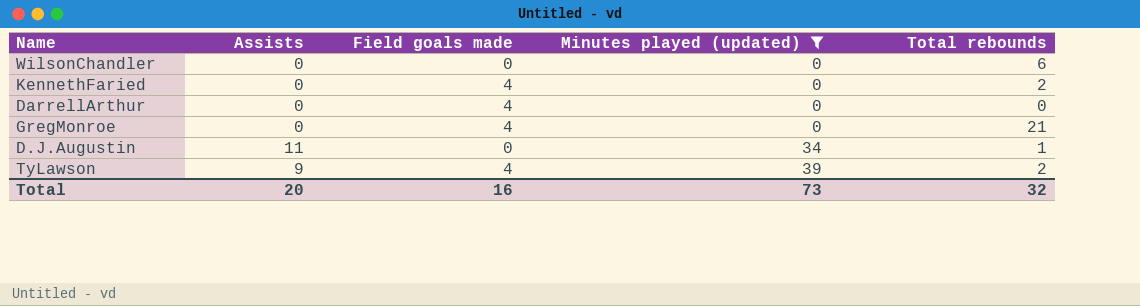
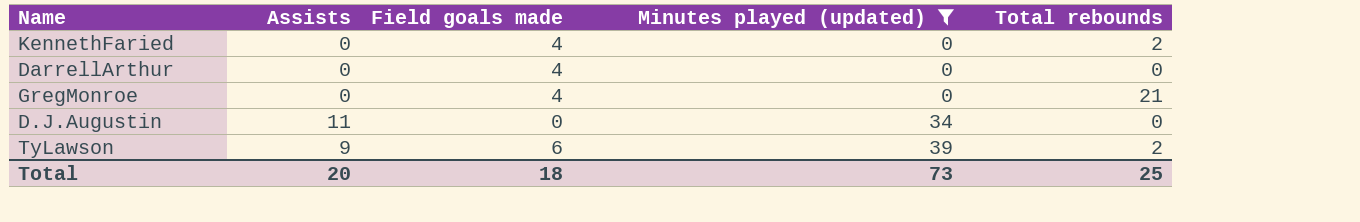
row WilsonChandler: 0 | 0 | 0 | 6 -> none
D.J.Augustin | Total rebounds: 1 -> 0
TyLawson | Field goals made: 4 -> 6
Total | Field goals made: 16 -> 18
Total | Total rebounds: 32 -> 25

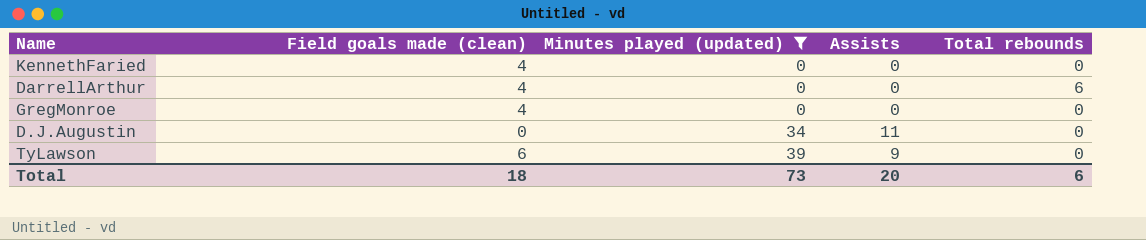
column name: Field goals made -> Field goals made (clean)
column Assists | position: 2 -> 4
KennethFaried | Total rebounds: 2 -> 0
DarrellArthur | Total rebounds: 0 -> 6
GregMonroe | Total rebounds: 21 -> 0
TyLawson | Total rebounds: 2 -> 0
Total | Total rebounds: 25 -> 6

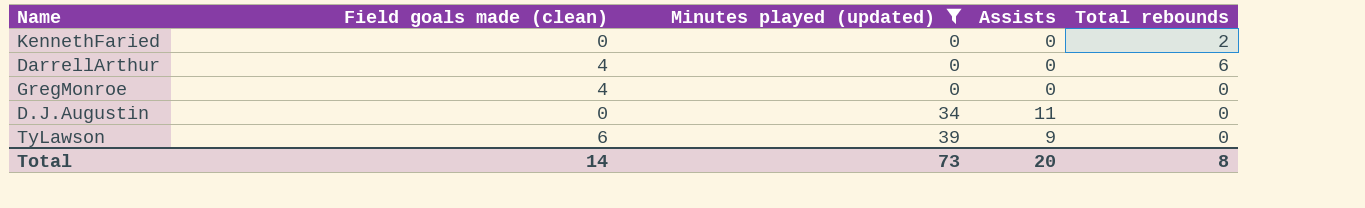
KennethFaried | Field goals made (clean): 4 -> 0
KennethFaried | Total rebounds: 0 -> 2
Total | Field goals made (clean): 18 -> 14
Total | Total rebounds: 6 -> 8

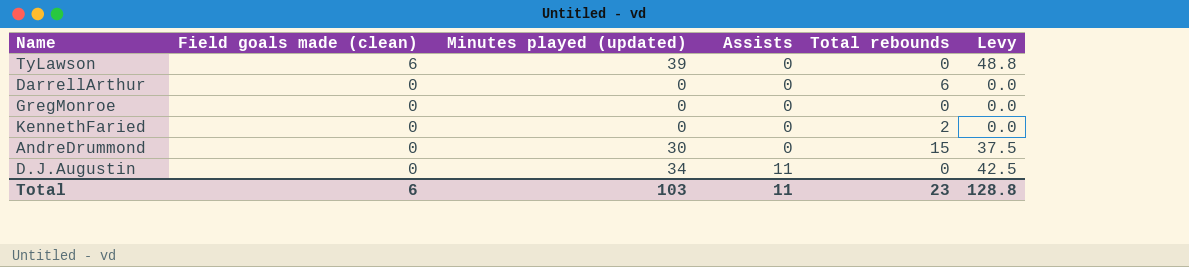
filter: Minutes played (updated) != 30 -> none
row order: Minutes played (updated) ascending -> Field goals made (clean) descending
column Levy | formula: none -> [Minutes played (updated)] * 1.25
TyLawson | Assists: 9 -> 0
DarrellArthur | Field goals made (clean): 4 -> 0
GregMonroe | Field goals made (clean): 4 -> 0
Total | Field goals made (clean): 14 -> 6
Total | Minutes played (updated): 73 -> 103
Total | Assists: 20 -> 11
Total | Total rebounds: 8 -> 23

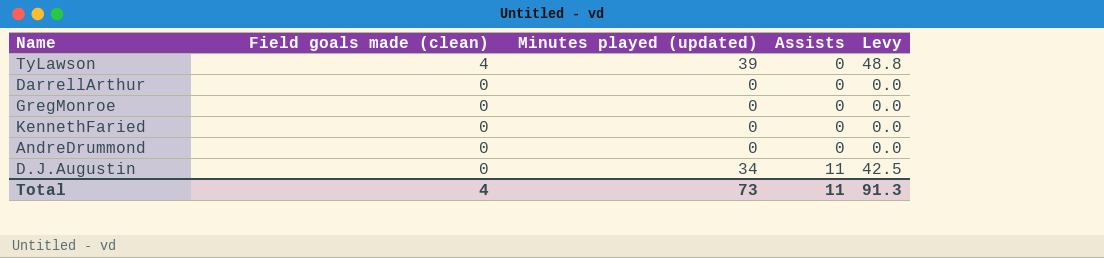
column Total rebounds | position: 5 -> none
TyLawson | Field goals made (clean): 6 -> 4
AndreDrummond | Minutes played (updated): 30 -> 0
AndreDrummond | Levy: 37.5 -> 0.0
Total | Field goals made (clean): 6 -> 4
Total | Minutes played (updated): 103 -> 73
Total | Levy: 128.8 -> 91.3

